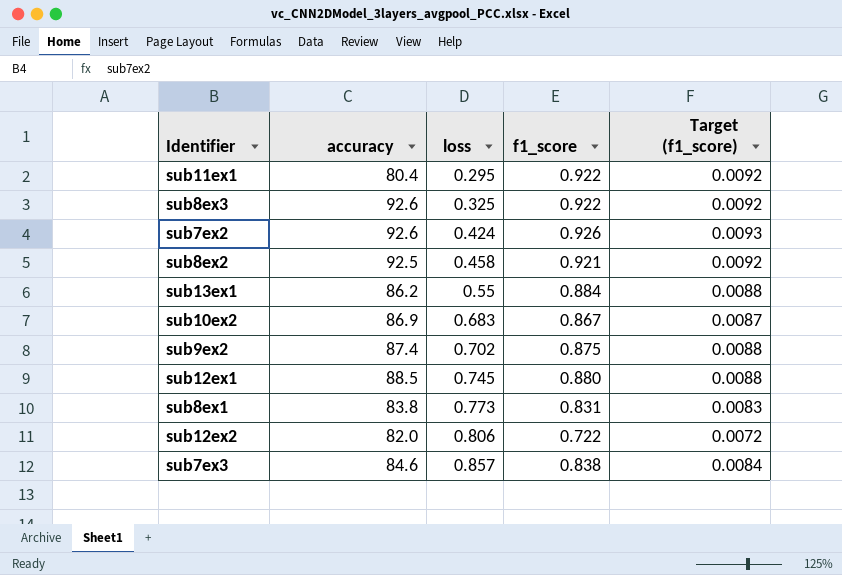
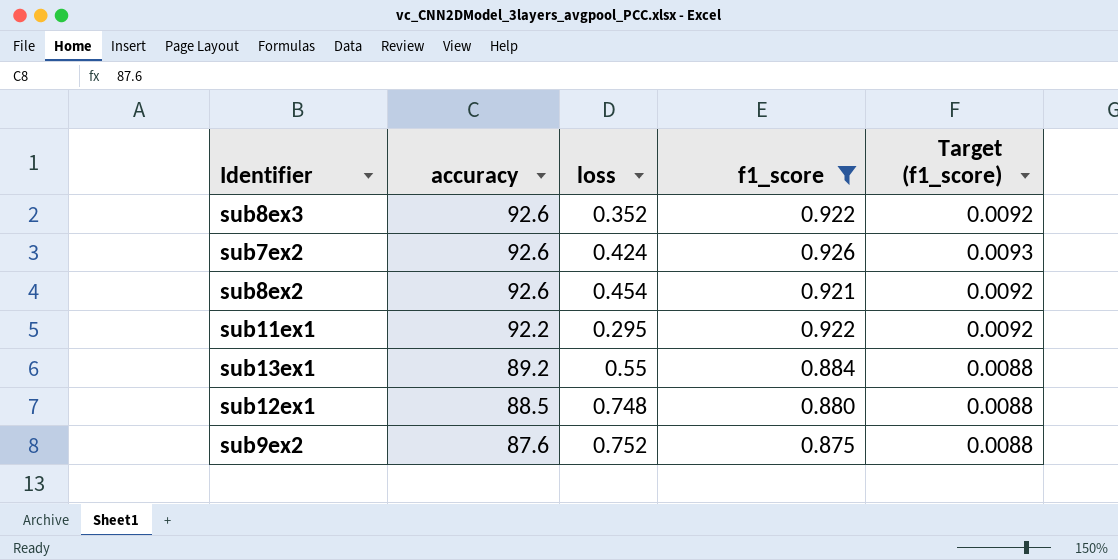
filter: none -> f1_score >= 0.875
row order: loss ascending -> accuracy descending
sub8ex3 | loss: 0.325 -> 0.352
sub8ex2 | accuracy: 92.5 -> 92.6
sub8ex2 | loss: 0.458 -> 0.454
sub11ex1 | accuracy: 80.4 -> 92.2
sub13ex1 | accuracy: 86.2 -> 89.2
sub12ex1 | loss: 0.745 -> 0.748
sub9ex2 | accuracy: 87.4 -> 87.6
sub9ex2 | loss: 0.702 -> 0.752

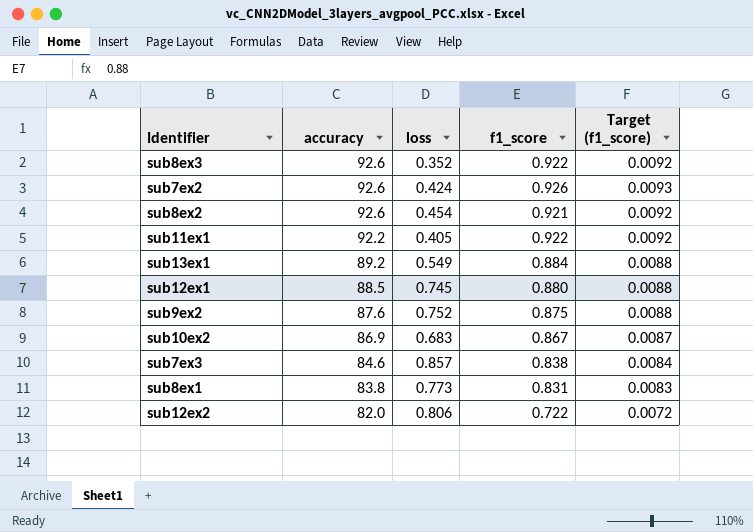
filter: f1_score >= 0.875 -> none
sub11ex1 | loss: 0.295 -> 0.405
sub13ex1 | loss: 0.55 -> 0.549
sub12ex1 | loss: 0.748 -> 0.745

